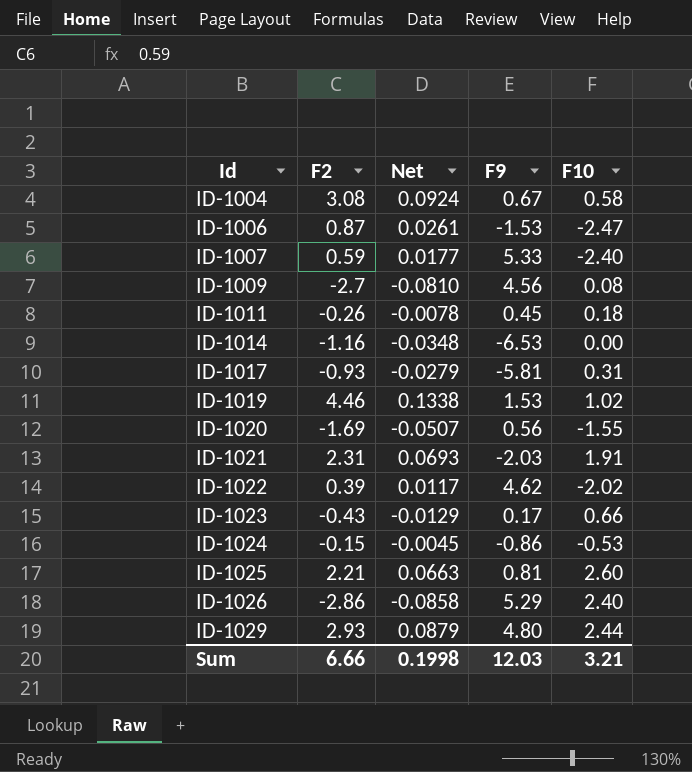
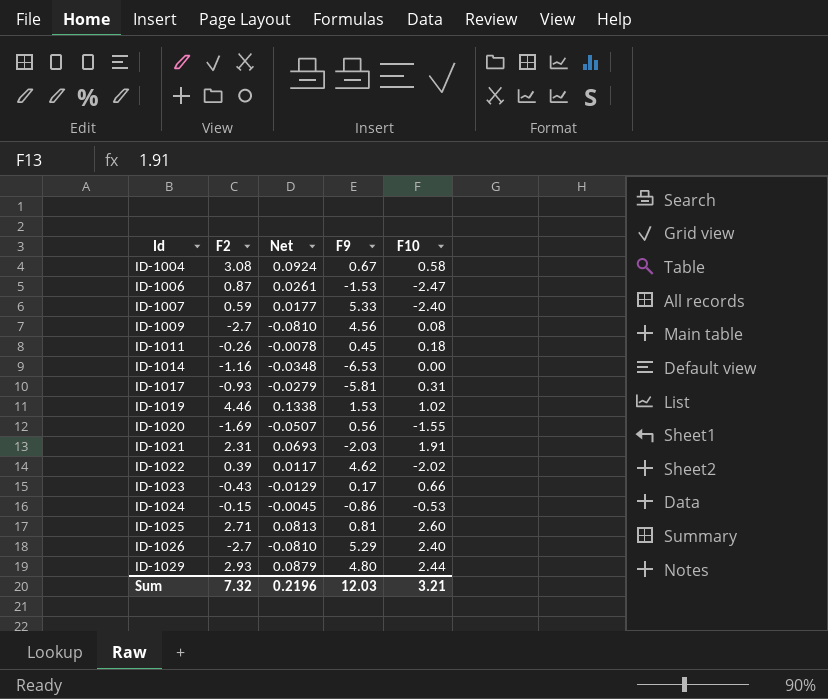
ID-1025 | F2: 2.21 -> 2.71
ID-1025 | Net: 0.0663 -> 0.0813
ID-1026 | F2: -2.86 -> -2.7
ID-1026 | Net: -0.0858 -> -0.0810
Sum | F2: 6.66 -> 7.32
Sum | Net: 0.1998 -> 0.2196

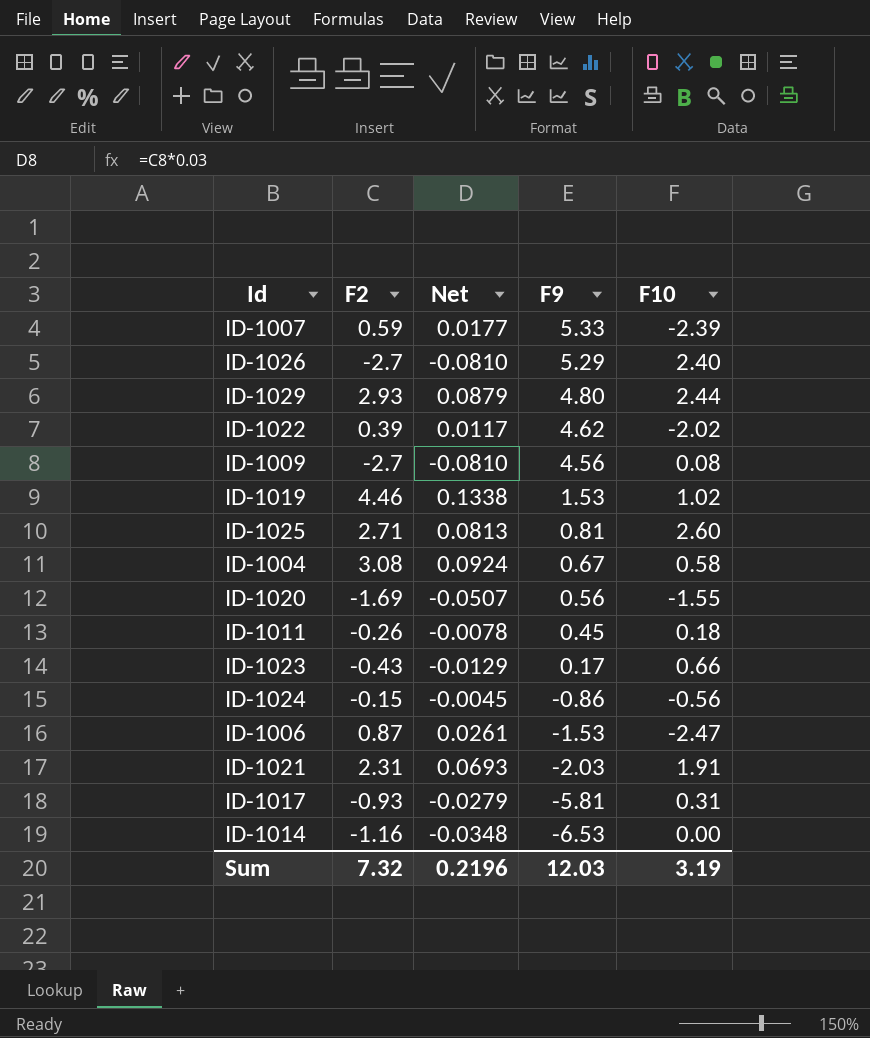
row order: Id ascending -> F9 descending
ID-1007 | F10: -2.40 -> -2.39
ID-1024 | F10: -0.53 -> -0.56
Sum | F10: 3.21 -> 3.19

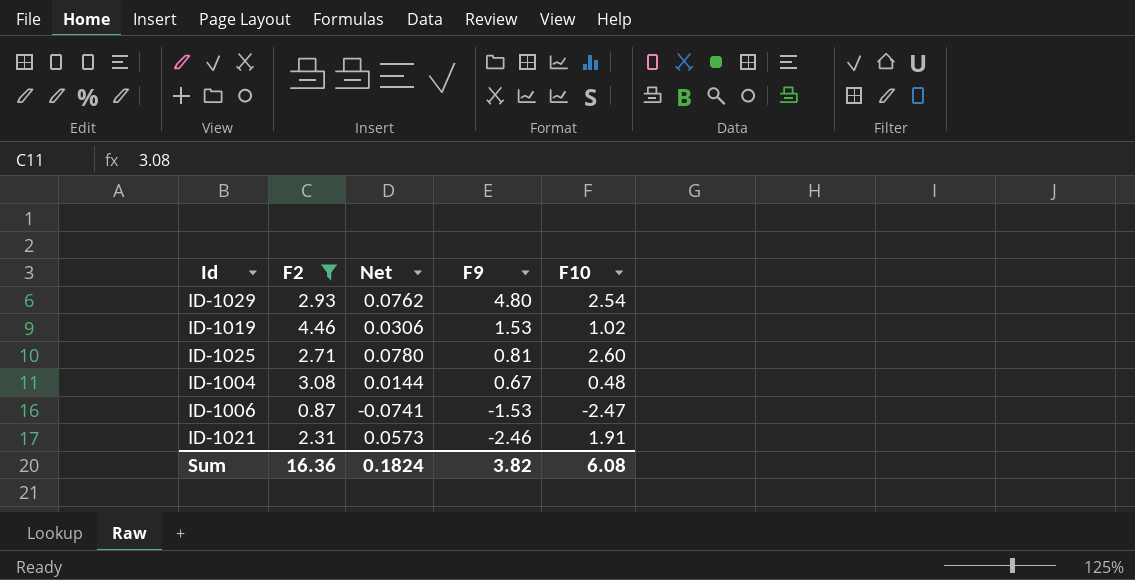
filter: none -> F2 >= 0.87
column Net | formula: [F2] * 0.03 -> [F10] * 0.03
ID-1029 | F10: 2.44 -> 2.54
ID-1004 | F10: 0.58 -> 0.48
ID-1021 | F9: -2.03 -> -2.46
Sum | F2: 7.32 -> 16.36
Sum | Net: 0.2196 -> 0.1824
Sum | F9: 12.03 -> 3.82
Sum | F10: 3.19 -> 6.08

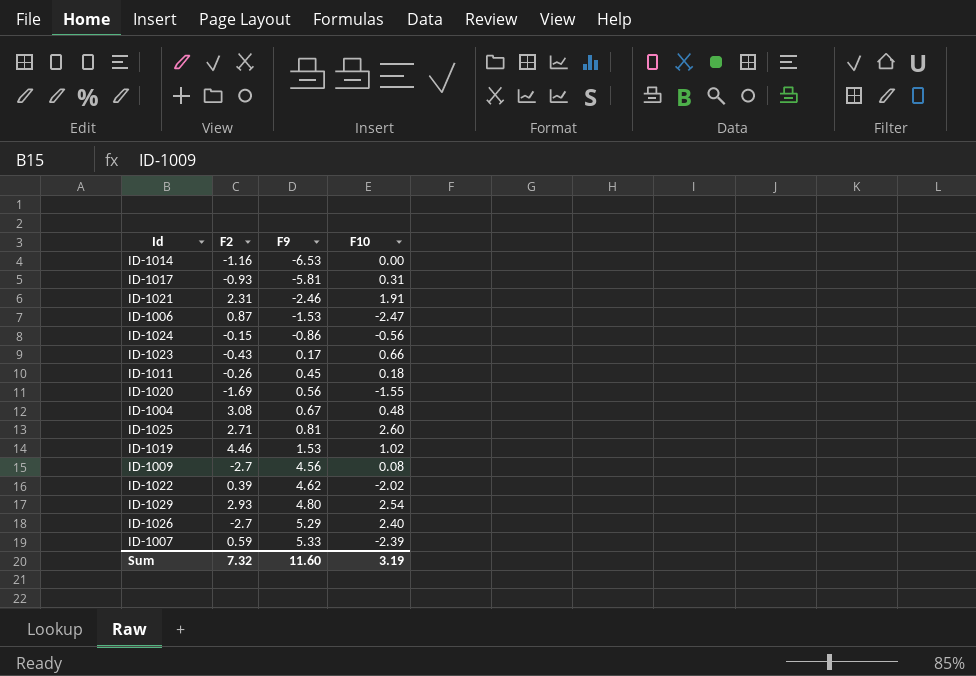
filter: F2 >= 0.87 -> none
row order: F9 descending -> F9 ascending
column Net | formula: [F10] * 0.03 -> none
Sum | F2: 16.36 -> 7.32
Sum | F9: 3.82 -> 11.60
Sum | F10: 6.08 -> 3.19

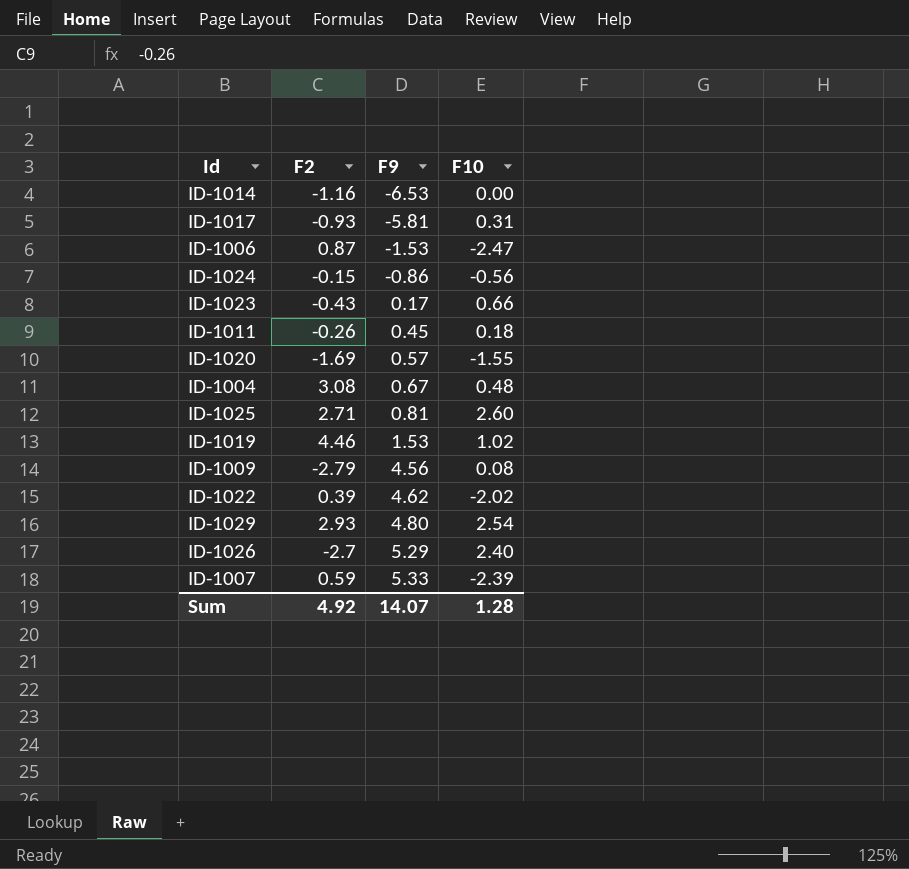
row ID-1021: 2.31 | -2.46 | 1.91 -> none
ID-1020 | F9: 0.56 -> 0.57
ID-1009 | F2: -2.7 -> -2.79
Sum | F2: 7.32 -> 4.92
Sum | F9: 11.60 -> 14.07
Sum | F10: 3.19 -> 1.28

